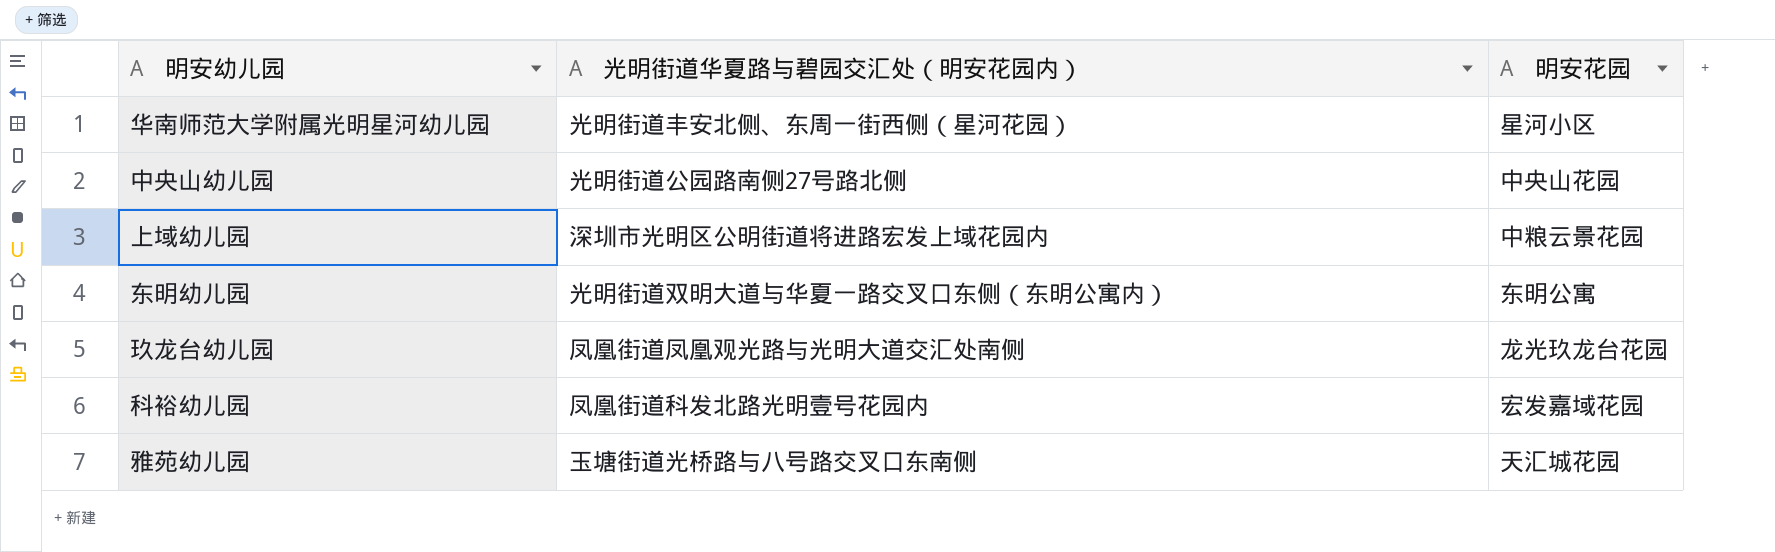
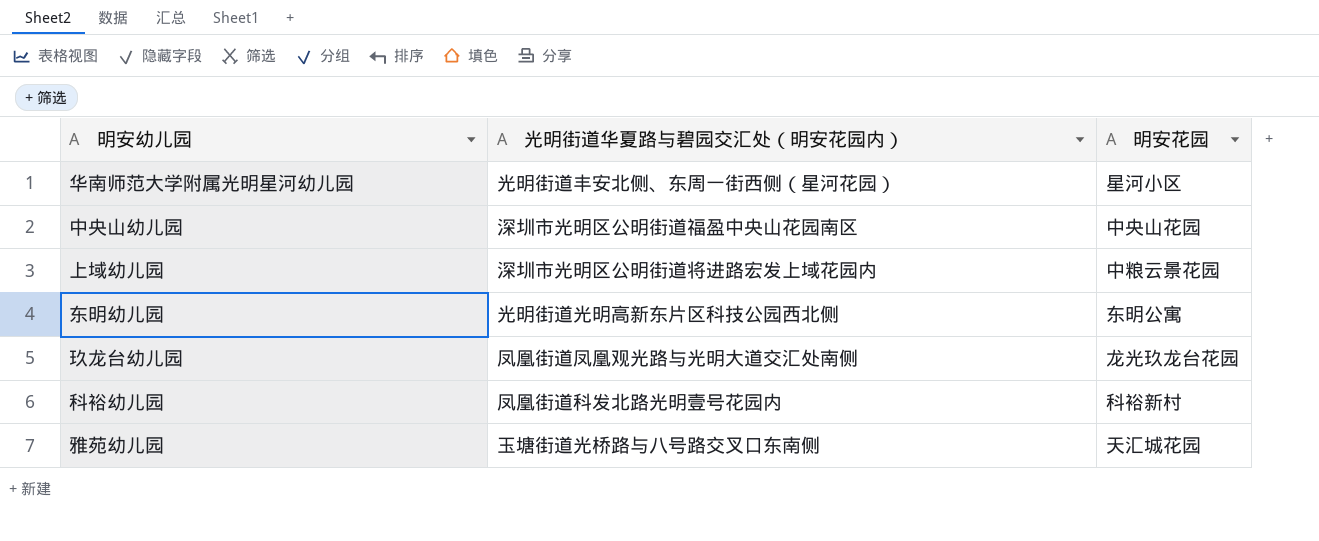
中央山幼儿园 | 光明街道华夏路与碧园交汇处（明安花园内）: 光明街道公园路南侧27号路北侧 -> 深圳市光明区公明街道福盈中央山花园南区
东明幼儿园 | 光明街道华夏路与碧园交汇处（明安花园内）: 光明街道双明大道与华夏一路交叉口东侧（东明公寓内） -> 光明街道光明高新东片区科技公园西北侧
科裕幼儿园 | 明安花园: 宏发嘉域花园 -> 科裕新村

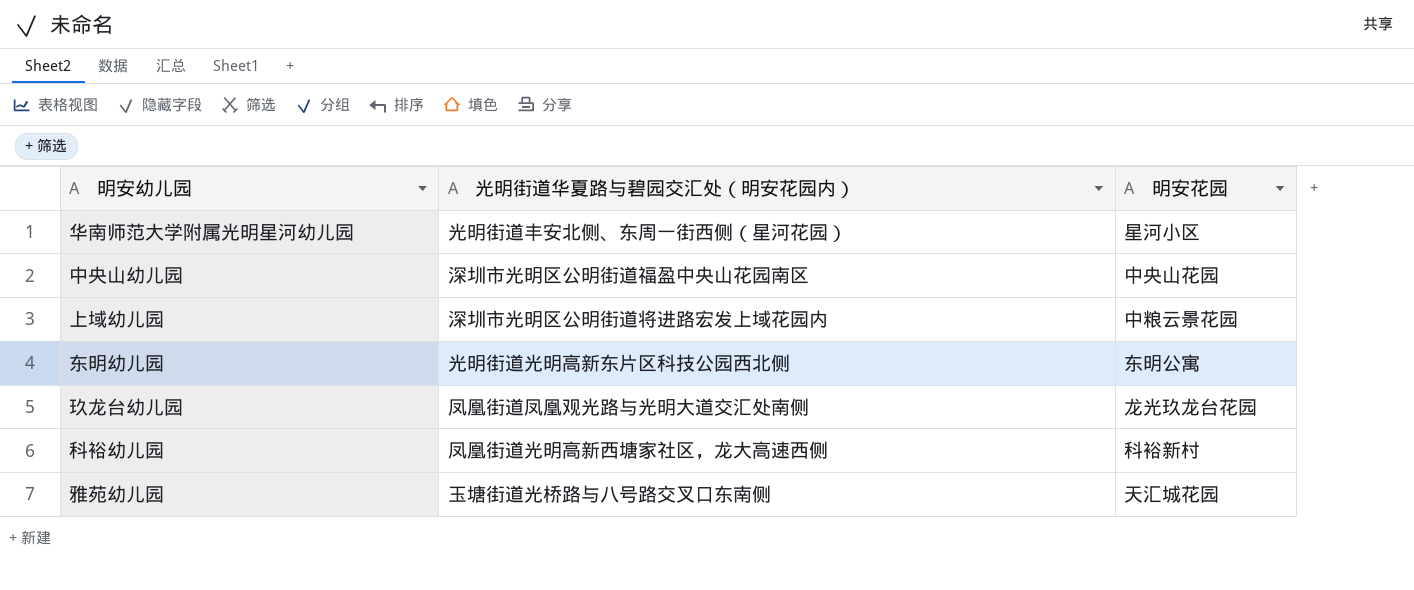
科裕幼儿园 | 光明街道华夏路与碧园交汇处（明安花园内）: 凤凰街道科发北路光明壹号花园内 -> 凤凰街道光明高新西塘家社区，龙大高速西侧

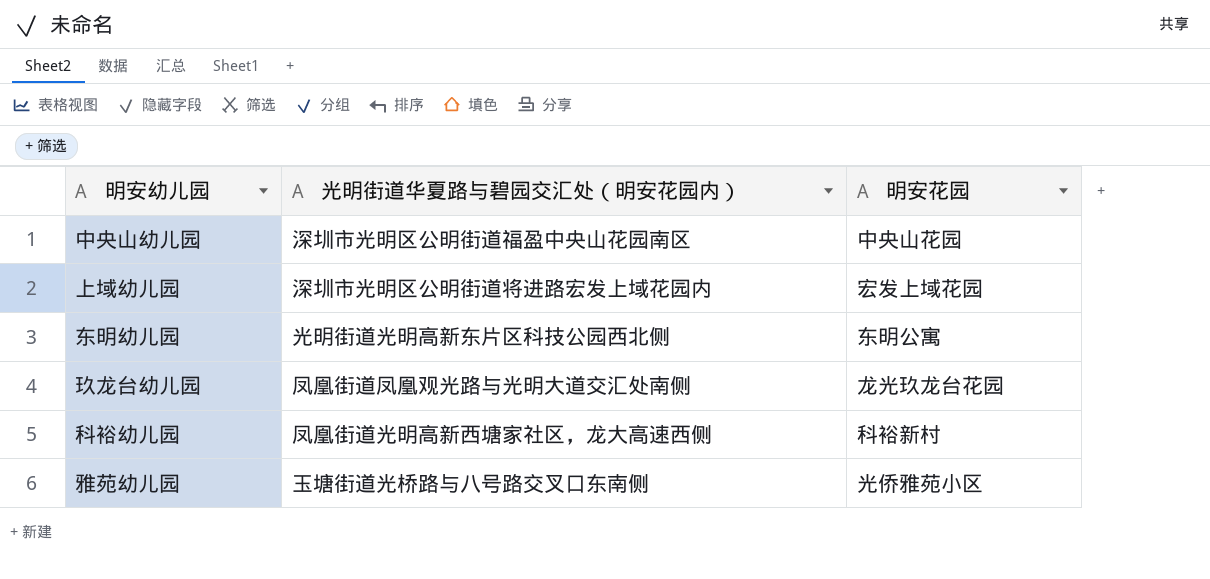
row 华南师范大学附属光明星河幼儿园: 光明街道丰安北侧、东周一街西侧（星河花园） | 星河小区 -> none
上域幼儿园 | 明安花园: 中粮云景花园 -> 宏发上域花园
雅苑幼儿园 | 明安花园: 天汇城花园 -> 光侨雅苑小区

